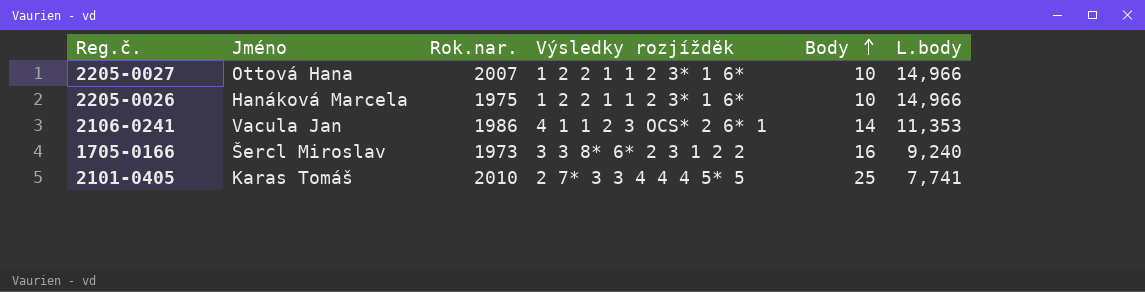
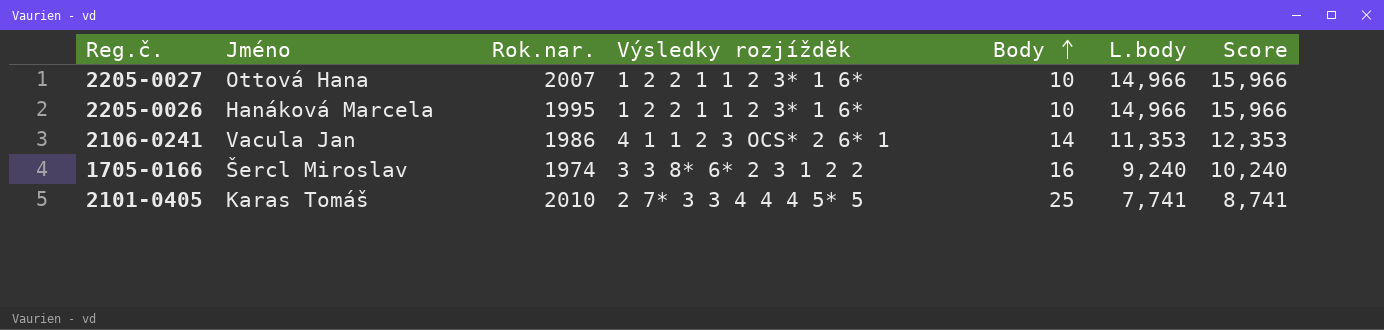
column Score | formula: none -> [L.body] + 1000
2205-0026 | Rok.nar.: 1975 -> 1995
1705-0166 | Rok.nar.: 1973 -> 1974

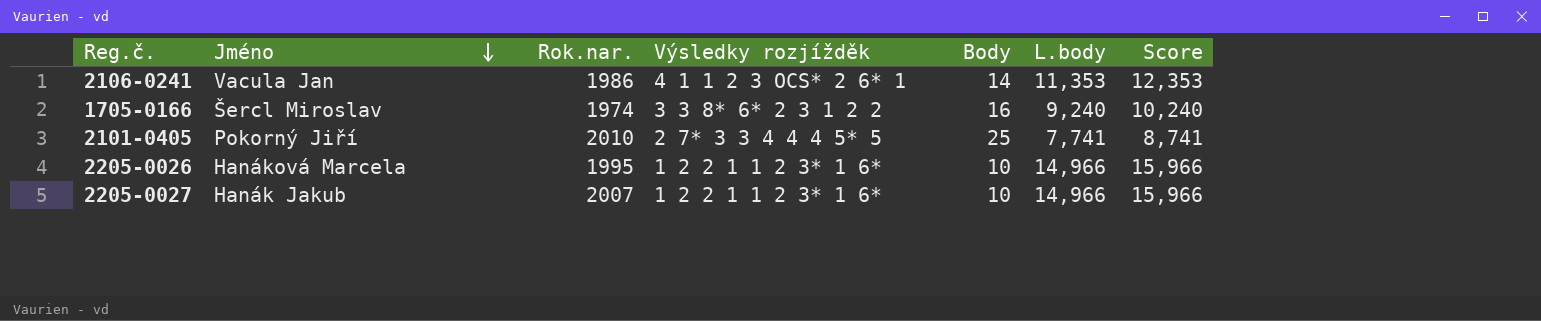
row order: Body ascending -> Jméno descending
2101-0405 | Jméno: Karas Tomáš -> Pokorný Jiří
2205-0027 | Jméno: Ottová Hana -> Hanák Jakub

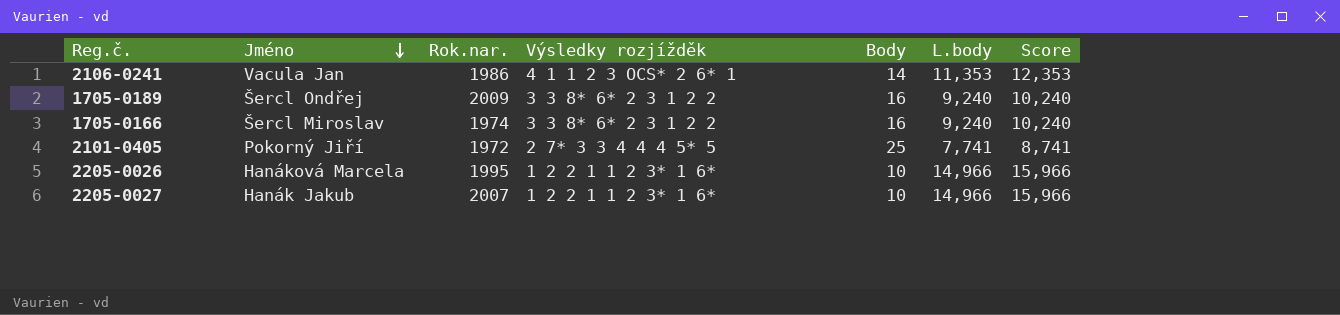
row 1705-0189: none -> Šercl Ondřej | 2009 | 3 3 8* 6* 2 3 1 2 2 | 16 | 9,240 | 10,240
2101-0405 | Rok.nar.: 2010 -> 1972

